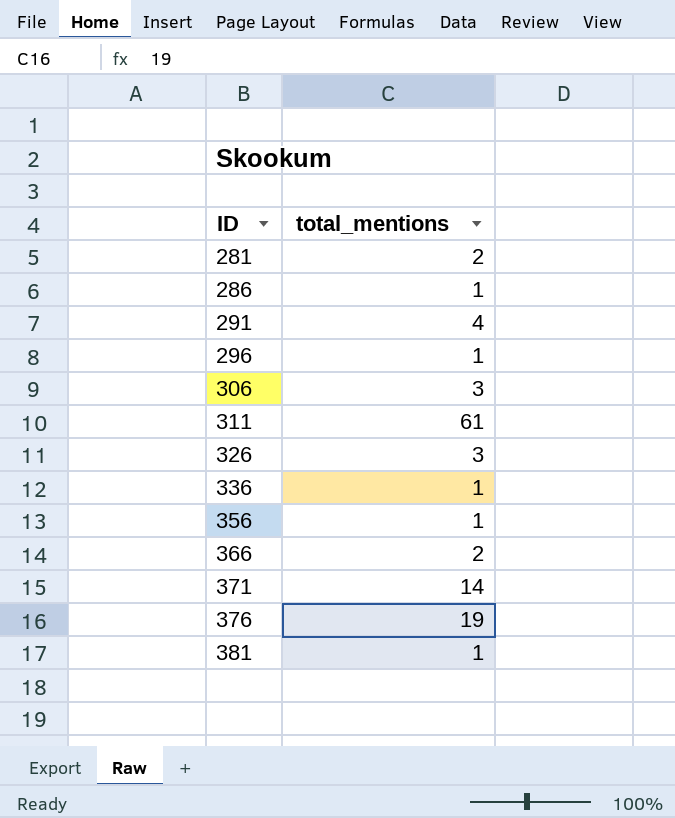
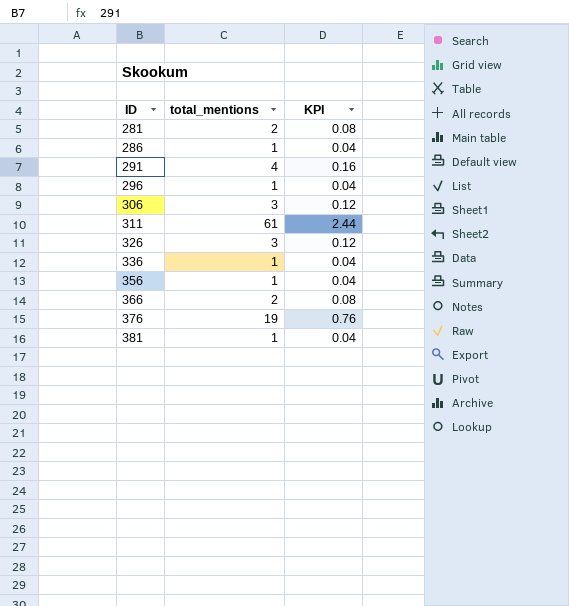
column KPI | formula: none -> [total_mentions] * 0.04
row 371: 14 -> none

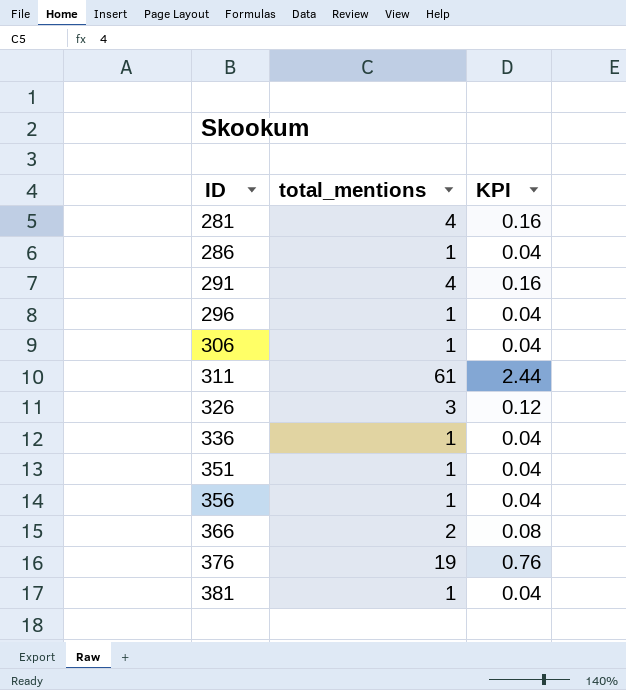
281 | total_mentions: 2 -> 4
281 | KPI: 0.08 -> 0.16
306 | total_mentions: 3 -> 1
306 | KPI: 0.12 -> 0.04
row 351: none -> 1 | 0.04

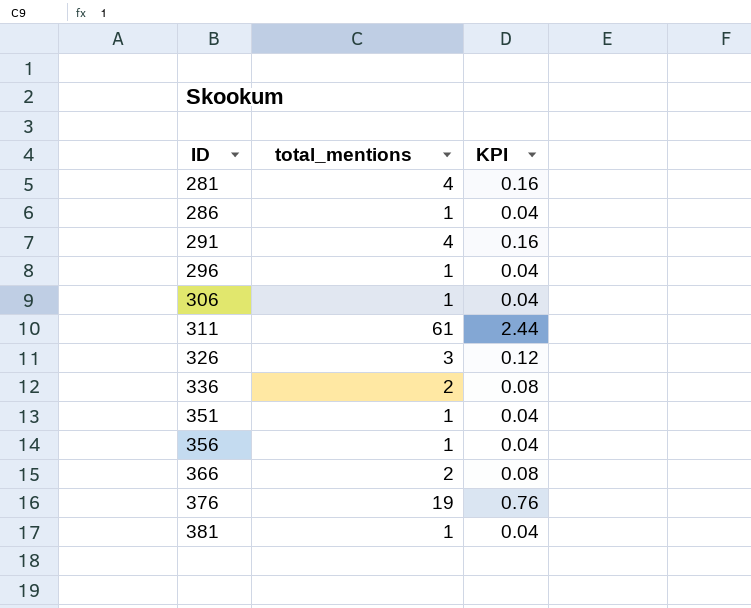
336 | total_mentions: 1 -> 2
336 | KPI: 0.04 -> 0.08

